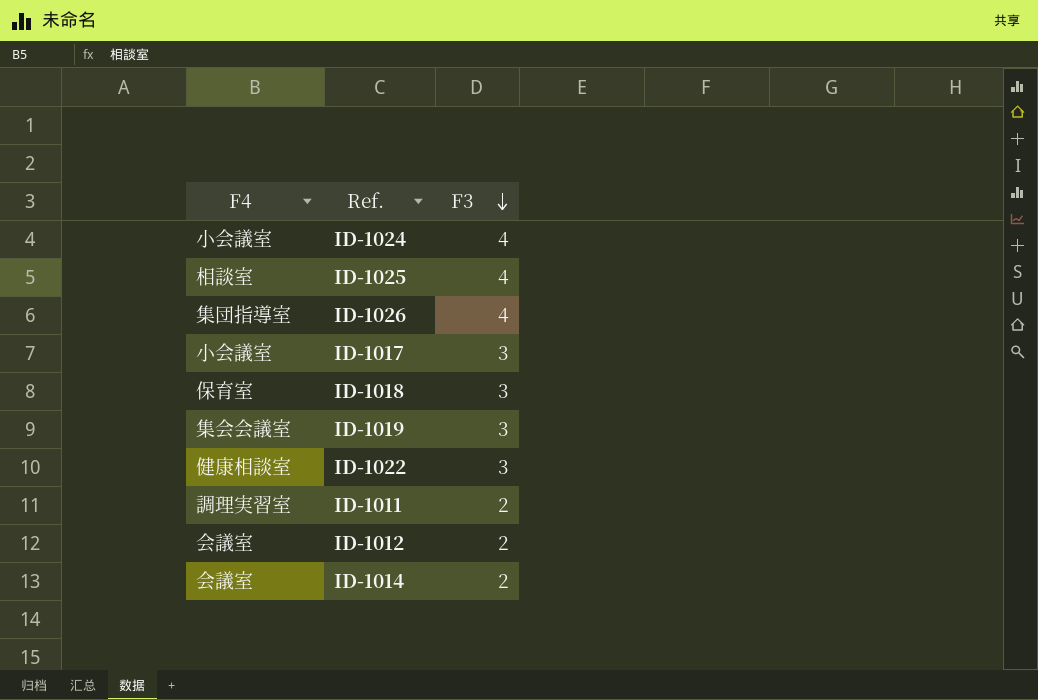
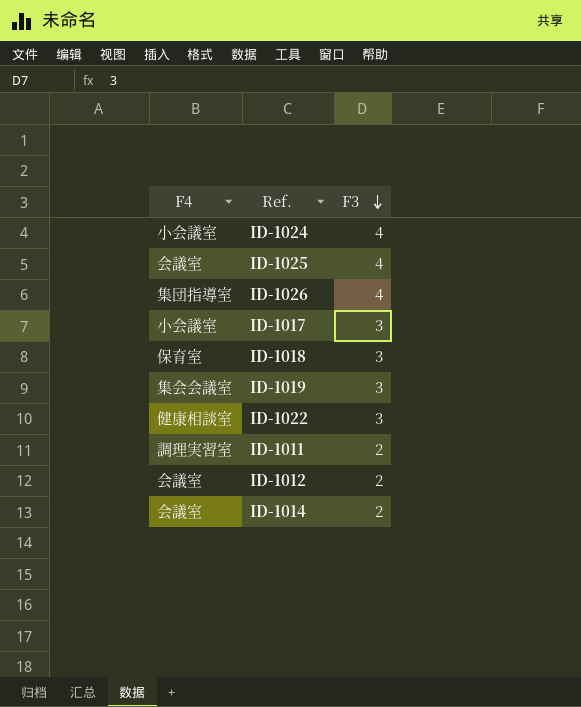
ID-1025 | F4: 相談室 -> 会議室

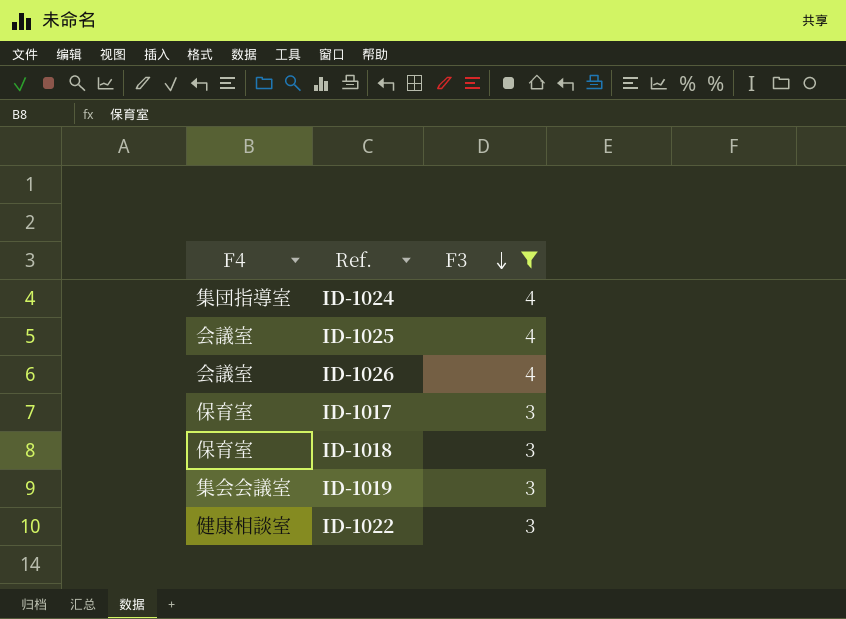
filter: none -> F3 != 2
ID-1024 | F4: 小会議室 -> 集団指導室
ID-1026 | F4: 集団指導室 -> 会議室
ID-1017 | F4: 小会議室 -> 保育室

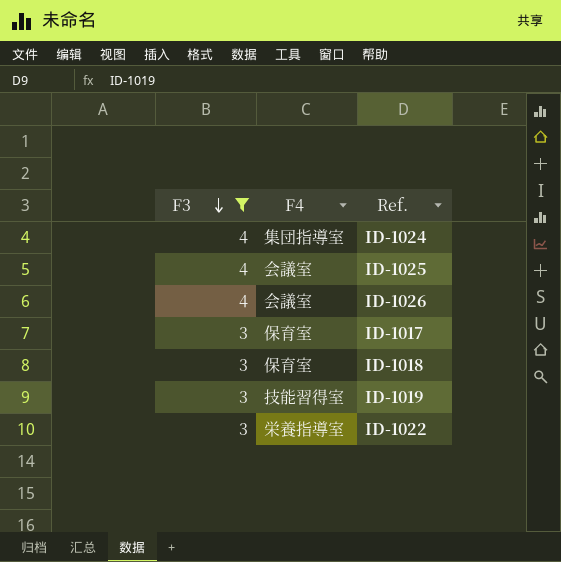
column F3 | position: 3 -> 1
ID-1019 | F4: 集会会議室 -> 技能習得室
ID-1022 | F4: 健康相談室 -> 栄養指導室

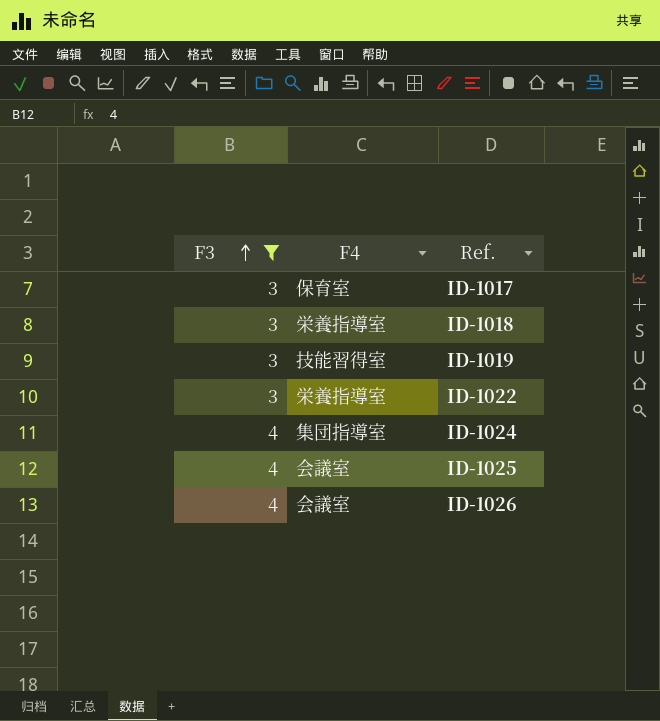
row order: F3 descending -> F3 ascending
ID-1018 | F4: 保育室 -> 栄養指導室

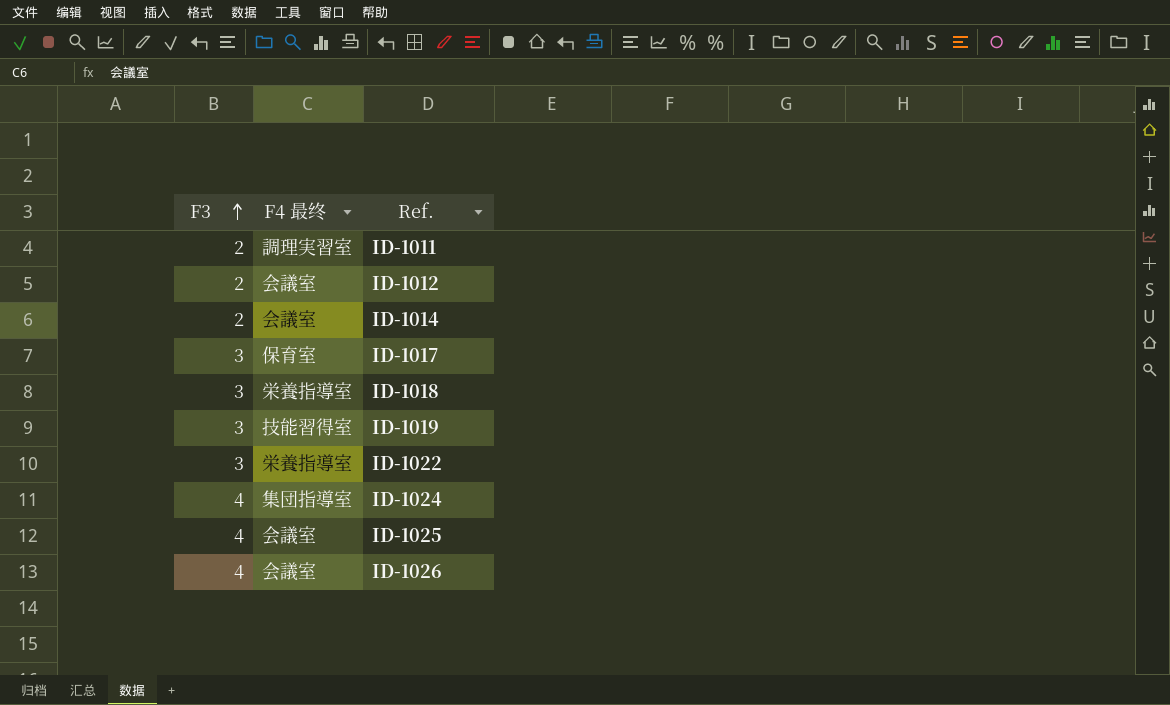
filter: F3 != 2 -> none
column name: F4 -> F4 最终

